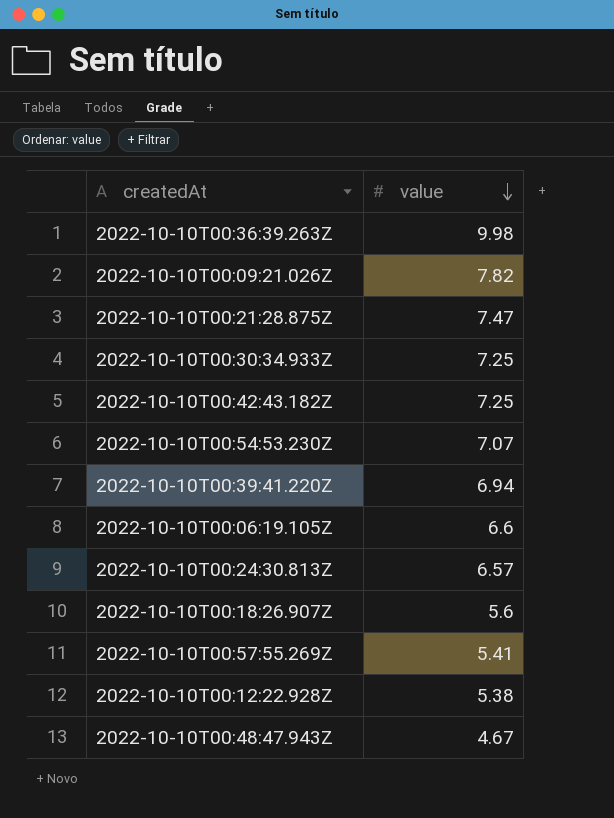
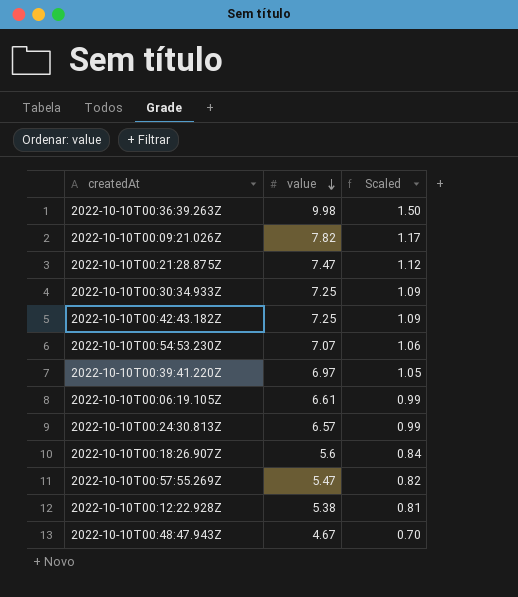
column Scaled | formula: none -> [value] * 0.15
2022-10-10T00:39:41.220Z | value: 6.94 -> 6.97
2022-10-10T00:06:19.105Z | value: 6.6 -> 6.61
2022-10-10T00:57:55.269Z | value: 5.41 -> 5.47

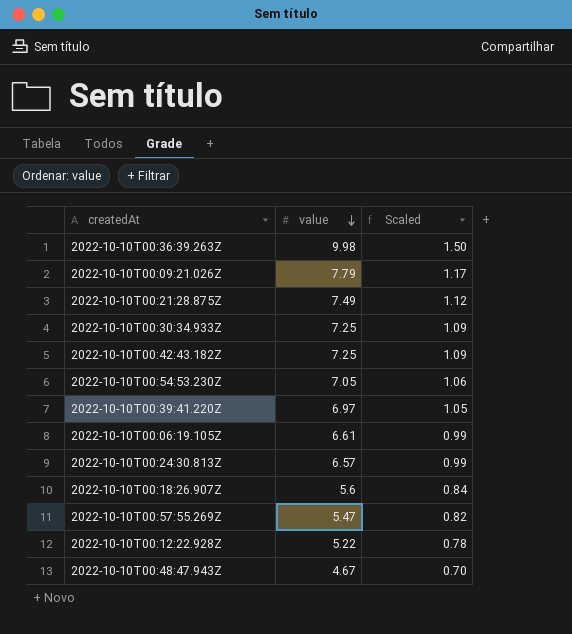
2022-10-10T00:09:21.026Z | value: 7.82 -> 7.79
2022-10-10T00:21:28.875Z | value: 7.47 -> 7.49
2022-10-10T00:54:53.230Z | value: 7.07 -> 7.05
2022-10-10T00:12:22.928Z | value: 5.38 -> 5.22
2022-10-10T00:12:22.928Z | Scaled: 0.81 -> 0.78

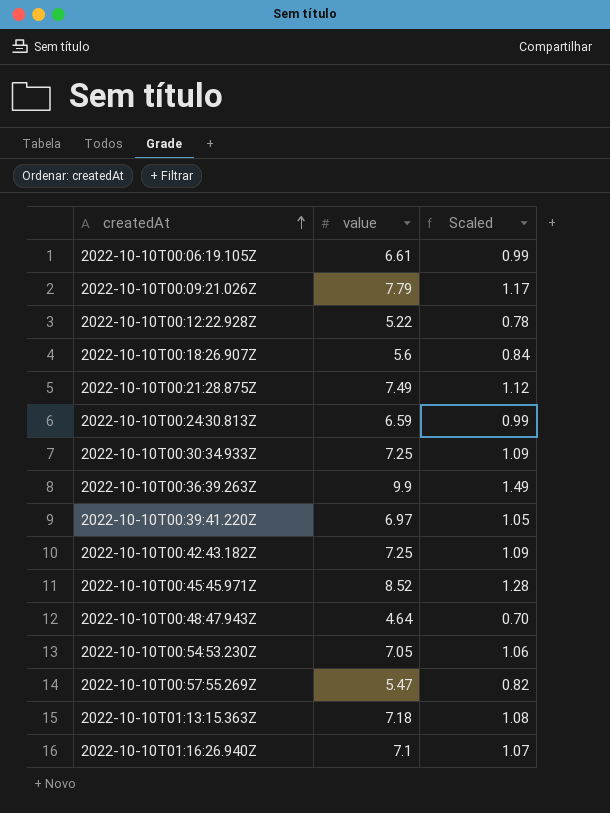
row order: value descending -> createdAt ascending
2022-10-10T00:24:30.813Z | value: 6.57 -> 6.59
2022-10-10T00:36:39.263Z | value: 9.98 -> 9.9
2022-10-10T00:36:39.263Z | Scaled: 1.50 -> 1.49
row 2022-10-10T00:45:45.971Z: none -> 8.52 | 1.28
2022-10-10T00:48:47.943Z | value: 4.67 -> 4.64
row 2022-10-10T01:13:15.363Z: none -> 7.18 | 1.08
row 2022-10-10T01:16:26.940Z: none -> 7.1 | 1.07

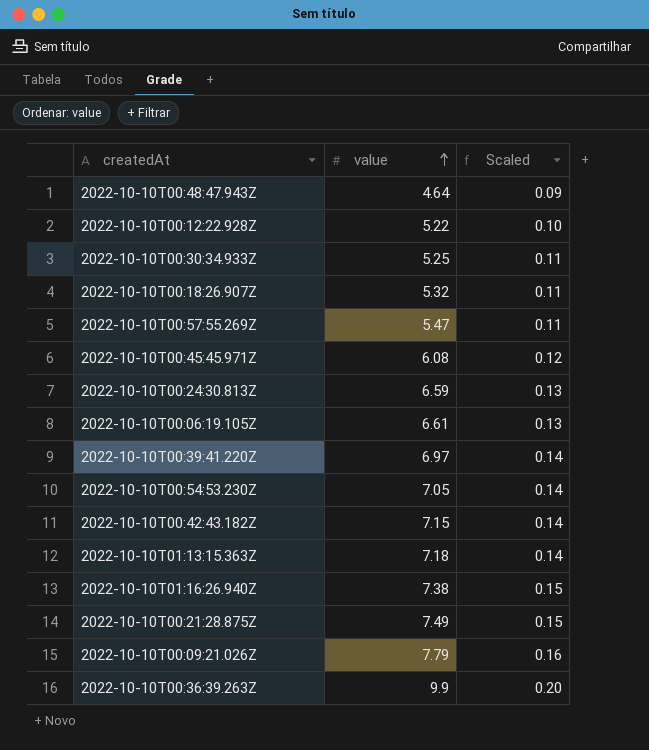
row order: createdAt ascending -> value ascending
column Scaled | formula: [value] * 0.15 -> [value] * 0.02
2022-10-10T00:30:34.933Z | value: 7.25 -> 5.25
2022-10-10T00:18:26.907Z | value: 5.6 -> 5.32
2022-10-10T00:45:45.971Z | value: 8.52 -> 6.08
2022-10-10T00:42:43.182Z | value: 7.25 -> 7.15
2022-10-10T01:16:26.940Z | value: 7.1 -> 7.38

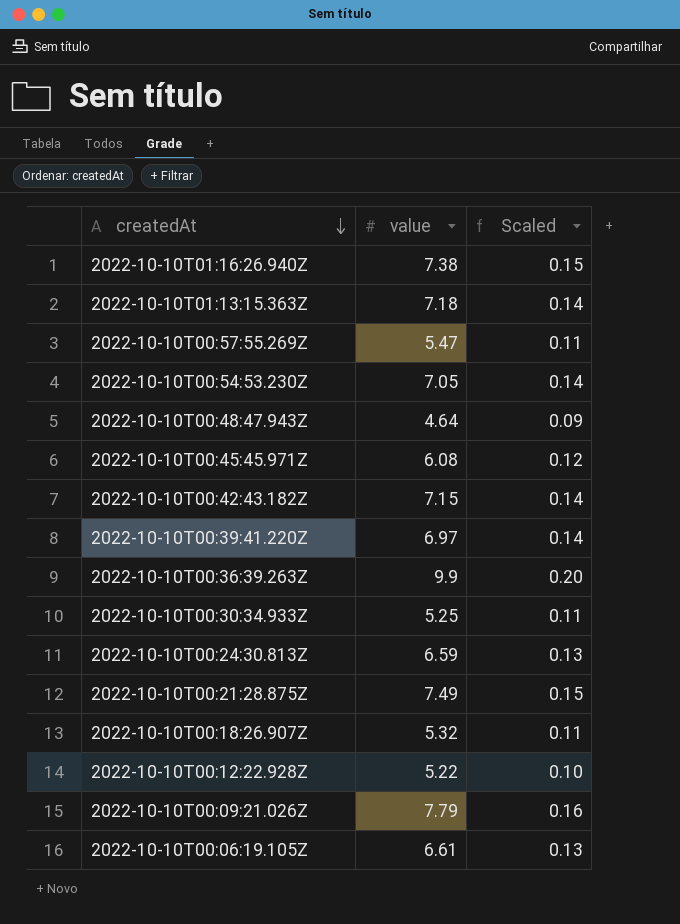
row order: value ascending -> createdAt descending

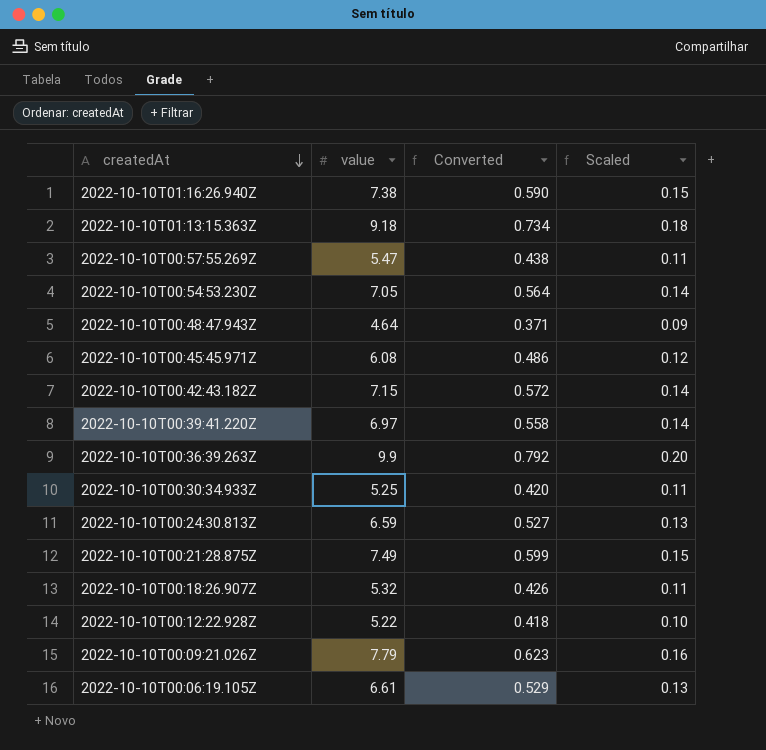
column Converted | formula: none -> [value] * 0.08
2022-10-10T01:13:15.363Z | value: 7.18 -> 9.18
2022-10-10T01:13:15.363Z | Scaled: 0.14 -> 0.18

